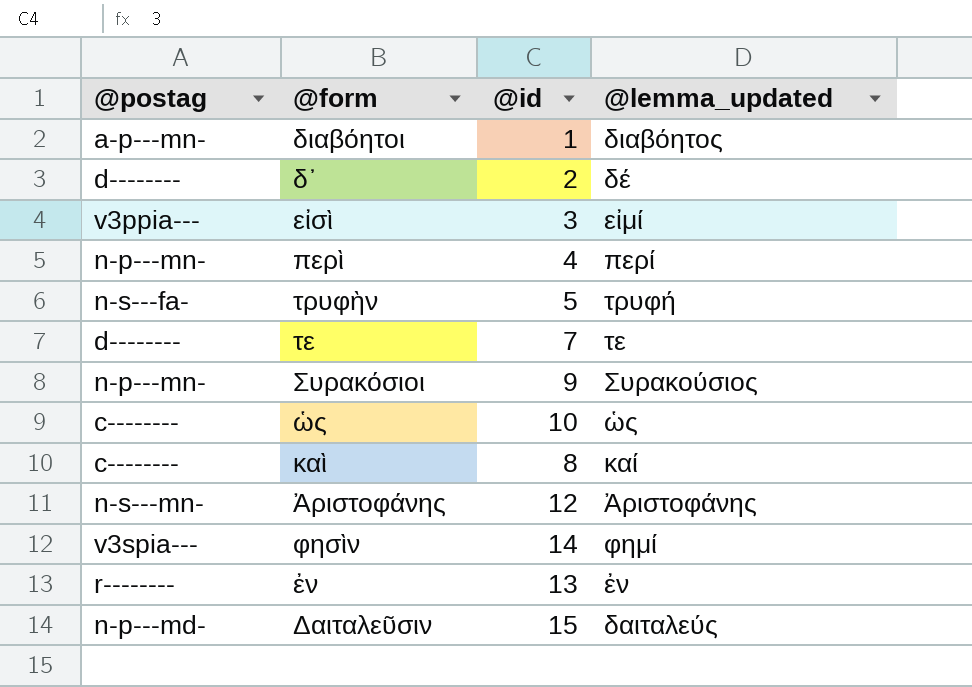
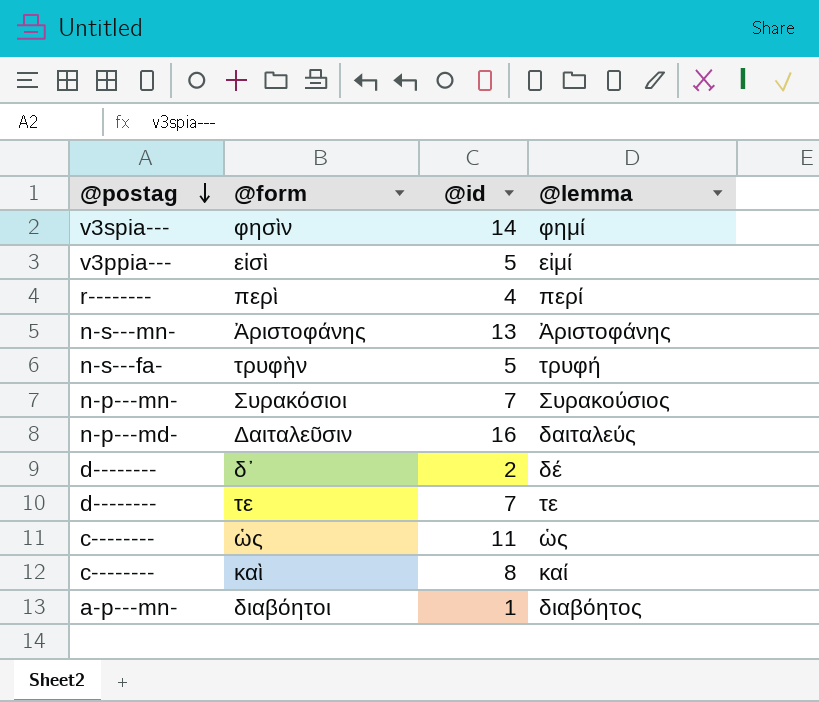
row order: none -> @postag descending
column name: @lemma_updated -> @lemma
row ἐν: r-------- | 13 | ἐν -> none
εἰσὶ | @id: 3 -> 5
περὶ | @postag: n-p---mn- -> r--------
Ἀριστοφάνης | @id: 12 -> 13
Συρακόσιοι | @id: 9 -> 7
Δαιταλεῦσιν | @id: 15 -> 16
ὡς | @id: 10 -> 11

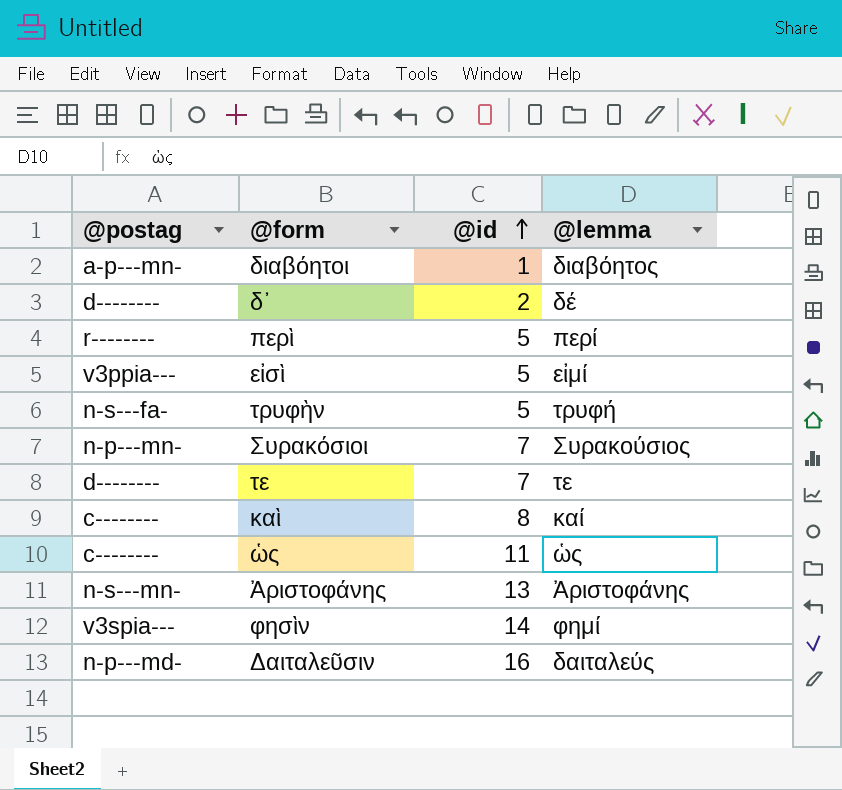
row order: @postag descending -> @id ascending
περὶ | @id: 4 -> 5

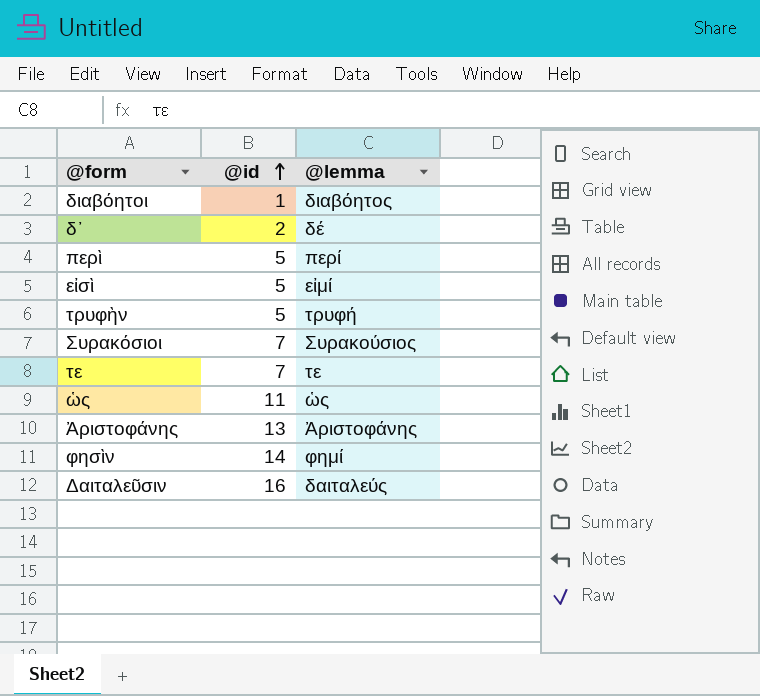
column @postag | position: 1 -> none
row καὶ: c-------- | 8 | καί -> none

